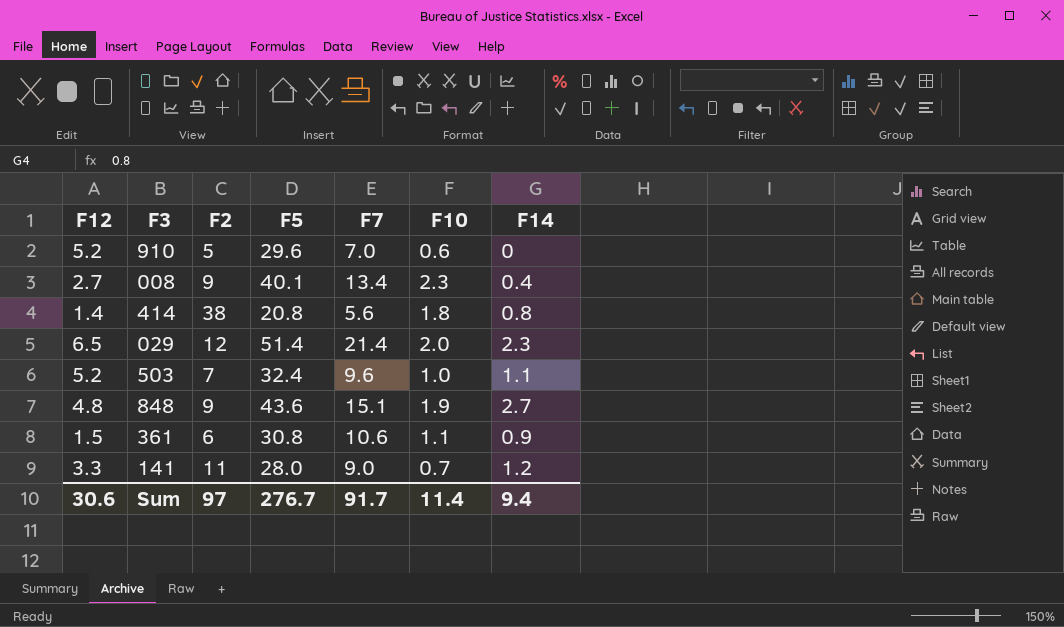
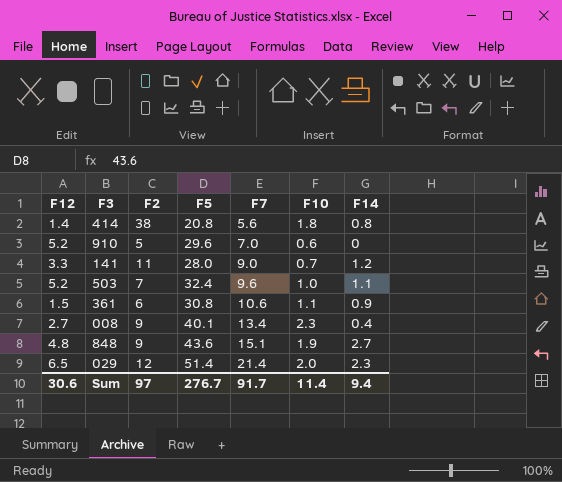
row order: none -> F7 ascending

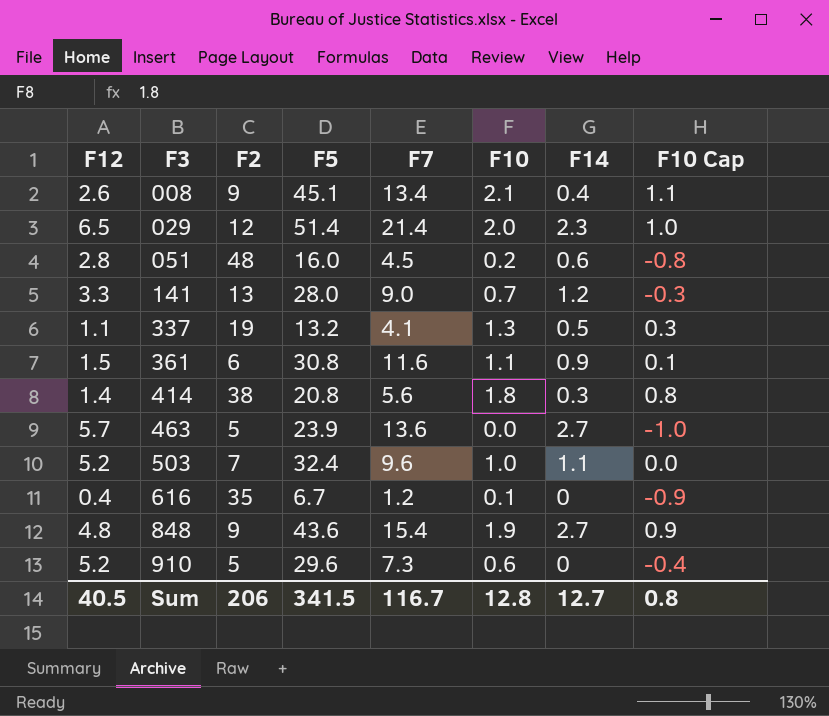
row order: F7 ascending -> F3 ascending
column F10 Cap | formula: none -> [F10] - 1
008 | F12: 2.7 -> 2.6
008 | F5: 40.1 -> 45.1
008 | F10: 2.3 -> 2.1
row 051: none -> 2.8 | 48 | 16.0 | 4.5 | 0.2 | 0.6 | -0.8
141 | F2: 11 -> 13
row 337: none -> 1.1 | 19 | 13.2 | 4.1 | 1.3 | 0.5 | 0.3
361 | F7: 10.6 -> 11.6
414 | F14: 0.8 -> 0.3
row 463: none -> 5.7 | 5 | 23.9 | 13.6 | 0.0 | 2.7 | -1.0
row 616: none -> 0.4 | 35 | 6.7 | 1.2 | 0.1 | 0 | -0.9
848 | F7: 15.1 -> 15.4
910 | F7: 7.0 -> 7.3
Sum | F12: 30.6 -> 40.5
Sum | F2: 97 -> 206
Sum | F5: 276.7 -> 341.5
Sum | F7: 91.7 -> 116.7
Sum | F10: 11.4 -> 12.8
Sum | F14: 9.4 -> 12.7

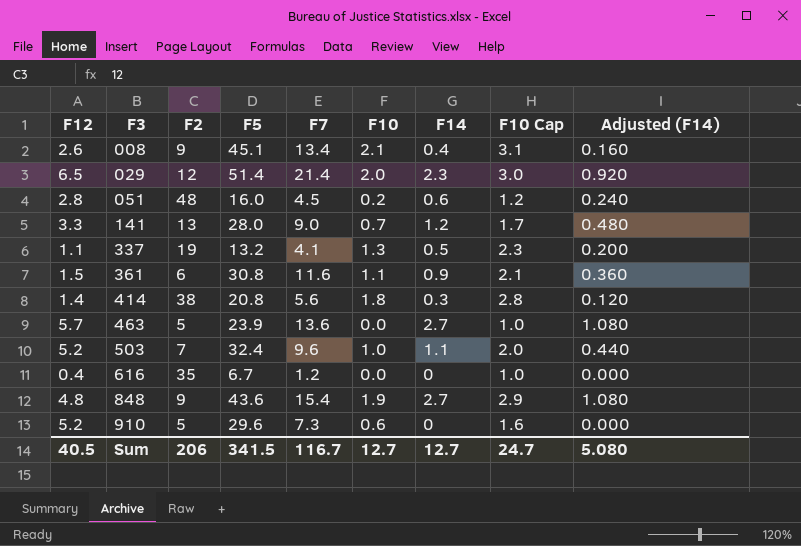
column F10 Cap | formula: [F10] - 1 -> [F10] + 1
column Adjusted (F14) | formula: none -> [F14] * 0.4
616 | F10: 0.1 -> 0.0
Sum | F10: 12.8 -> 12.7
Sum | F10 Cap: 0.8 -> 24.7

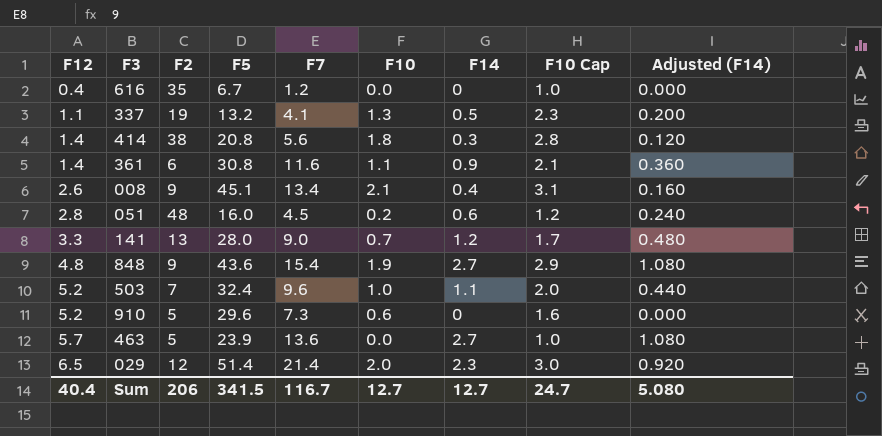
row order: F3 ascending -> F12 ascending
361 | F12: 1.5 -> 1.4
Sum | F12: 40.5 -> 40.4

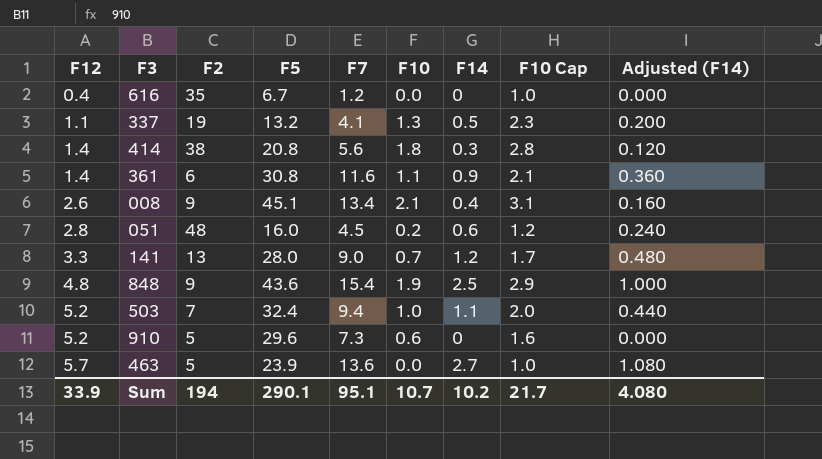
row 029: 6.5 | 12 | 51.4 | 21.4 | 2.0 | 2.3 | 3.0 | 0.920 -> none
848 | F14: 2.7 -> 2.5
848 | Adjusted (F14): 1.080 -> 1.000
503 | F7: 9.6 -> 9.4
Sum | F12: 40.4 -> 33.9
Sum | F2: 206 -> 194
Sum | F5: 341.5 -> 290.1
Sum | F7: 116.7 -> 95.1
Sum | F10: 12.7 -> 10.7
Sum | F14: 12.7 -> 10.2
Sum | F10 Cap: 24.7 -> 21.7
Sum | Adjusted (F14): 5.080 -> 4.080

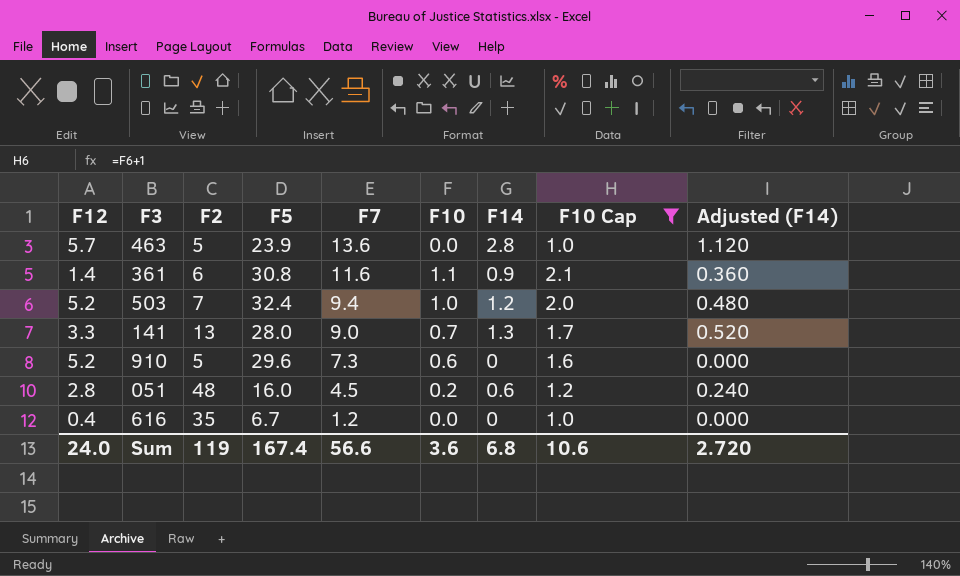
filter: none -> F10 Cap <= 2.1
row order: F12 ascending -> F7 descending
463 | F14: 2.7 -> 2.8
463 | Adjusted (F14): 1.080 -> 1.120
503 | F14: 1.1 -> 1.2
503 | Adjusted (F14): 0.440 -> 0.480
141 | F14: 1.2 -> 1.3
141 | Adjusted (F14): 0.480 -> 0.520
Sum | F12: 33.9 -> 24.0
Sum | F2: 194 -> 119
Sum | F5: 290.1 -> 167.4
Sum | F7: 95.1 -> 56.6
Sum | F10: 10.7 -> 3.6
Sum | F14: 10.2 -> 6.8
Sum | F10 Cap: 21.7 -> 10.6
Sum | Adjusted (F14): 4.080 -> 2.720

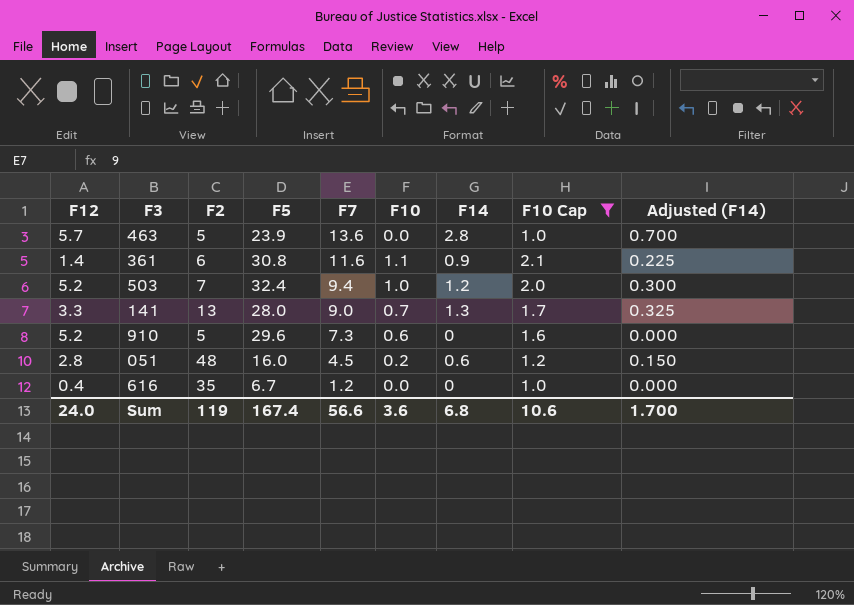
column Adjusted (F14) | formula: [F14] * 0.4 -> [F14] * 0.25
Sum | Adjusted (F14): 2.720 -> 1.700

